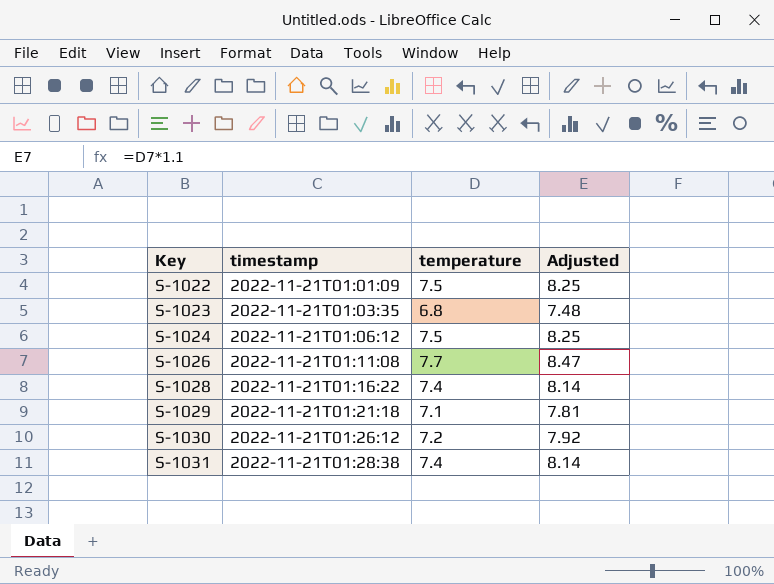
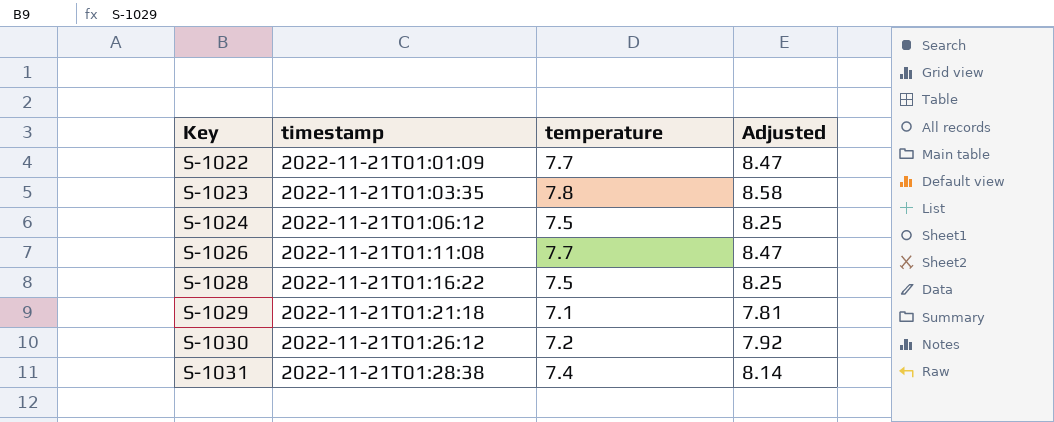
S-1022 | temperature: 7.5 -> 7.7
S-1022 | Adjusted: 8.25 -> 8.47
S-1023 | temperature: 6.8 -> 7.8
S-1023 | Adjusted: 7.48 -> 8.58
S-1028 | temperature: 7.4 -> 7.5
S-1028 | Adjusted: 8.14 -> 8.25

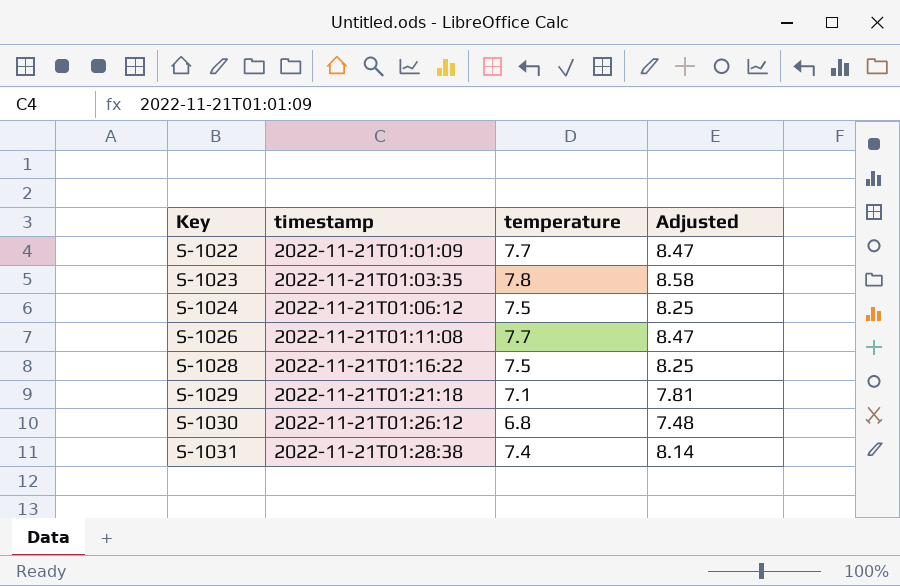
S-1030 | temperature: 7.2 -> 6.8
S-1030 | Adjusted: 7.92 -> 7.48

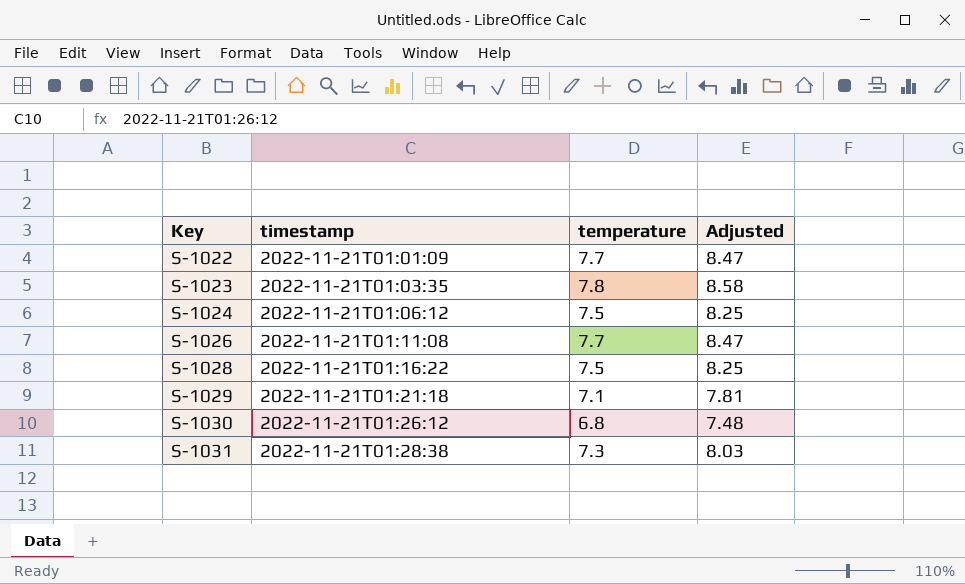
S-1031 | temperature: 7.4 -> 7.3
S-1031 | Adjusted: 8.14 -> 8.03

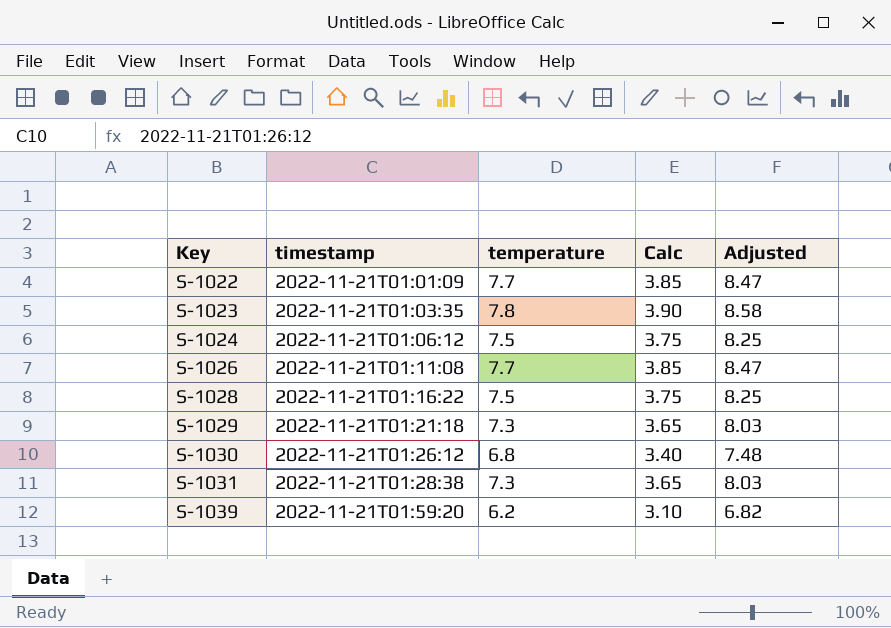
column Calc | formula: none -> [temperature] * 0.5
S-1029 | temperature: 7.1 -> 7.3
S-1029 | Adjusted: 7.81 -> 8.03
row S-1039: none -> 2022-11-21T01:59:20 | 6.2 | 3.10 | 6.82

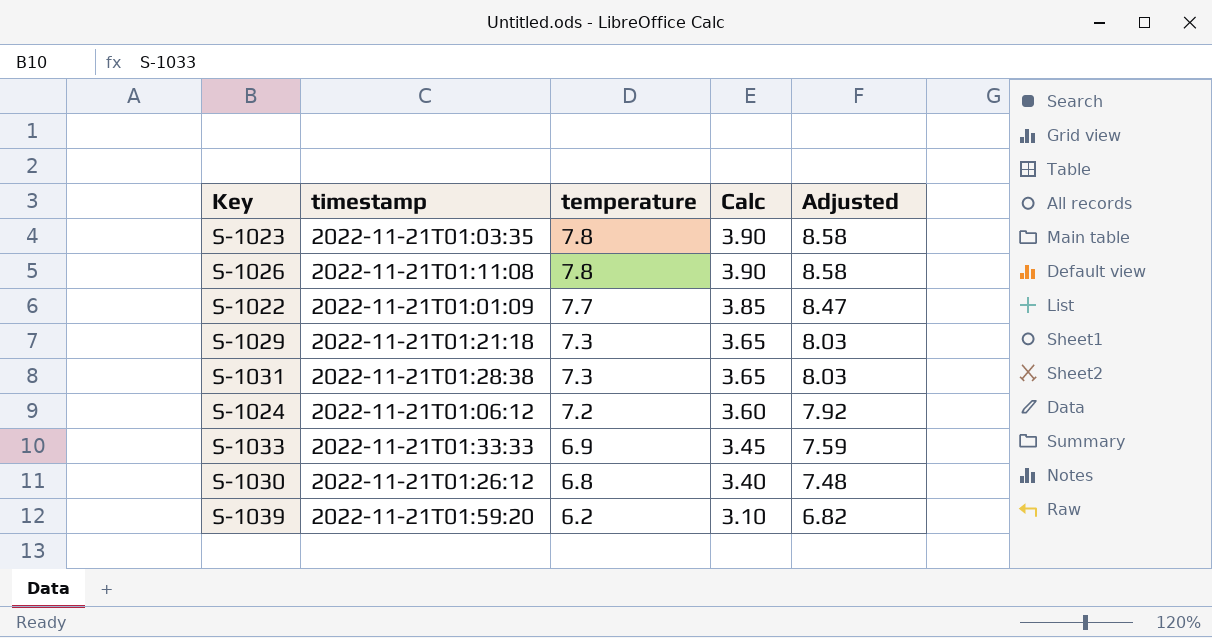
row order: Key ascending -> temperature descending
row S-1028: 2022-11-21T01:16:22 | 7.5 | 3.75 | 8.25 -> none
S-1026 | temperature: 7.7 -> 7.8
S-1026 | Calc: 3.85 -> 3.90
S-1026 | Adjusted: 8.47 -> 8.58
S-1024 | temperature: 7.5 -> 7.2
S-1024 | Calc: 3.75 -> 3.60
S-1024 | Adjusted: 8.25 -> 7.92
row S-1033: none -> 2022-11-21T01:33:33 | 6.9 | 3.45 | 7.59

